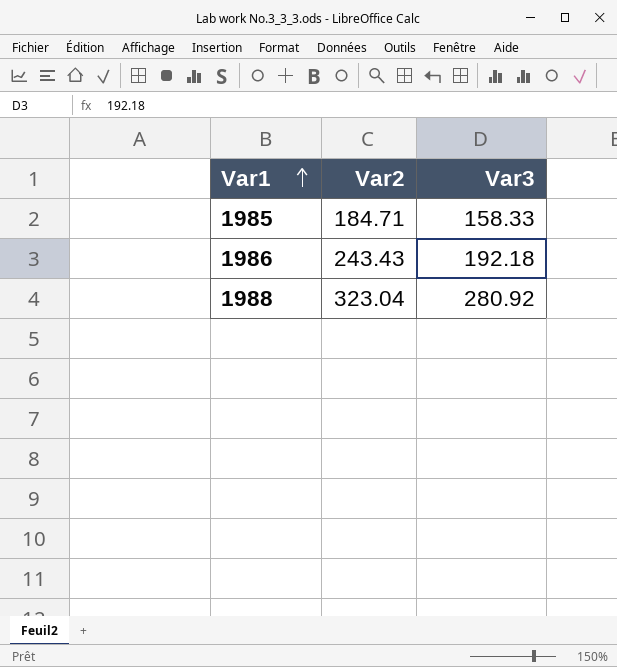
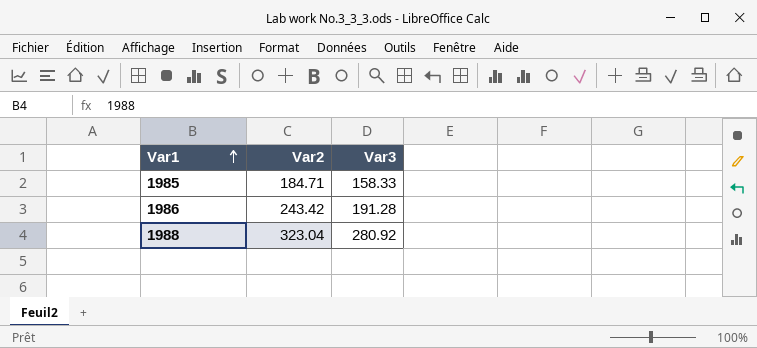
1986 | Var2: 243.43 -> 243.42
1986 | Var3: 192.18 -> 191.28

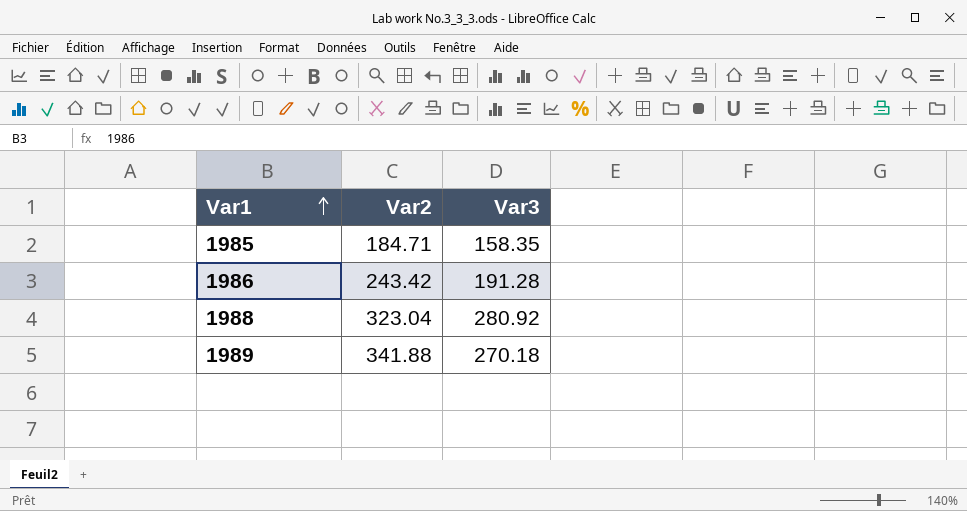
1985 | Var3: 158.33 -> 158.35
row 1989: none -> 341.88 | 270.18

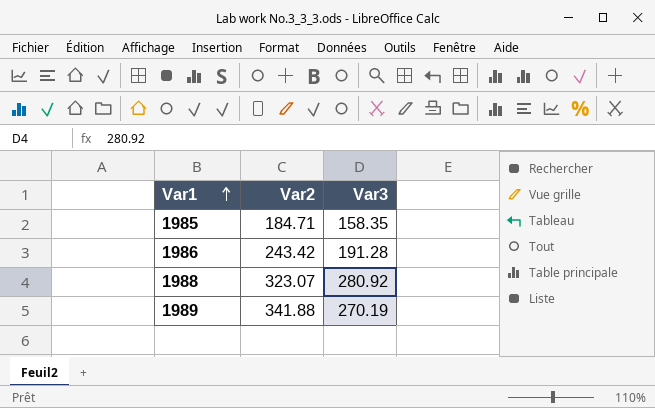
1988 | Var2: 323.04 -> 323.07
1989 | Var3: 270.18 -> 270.19

